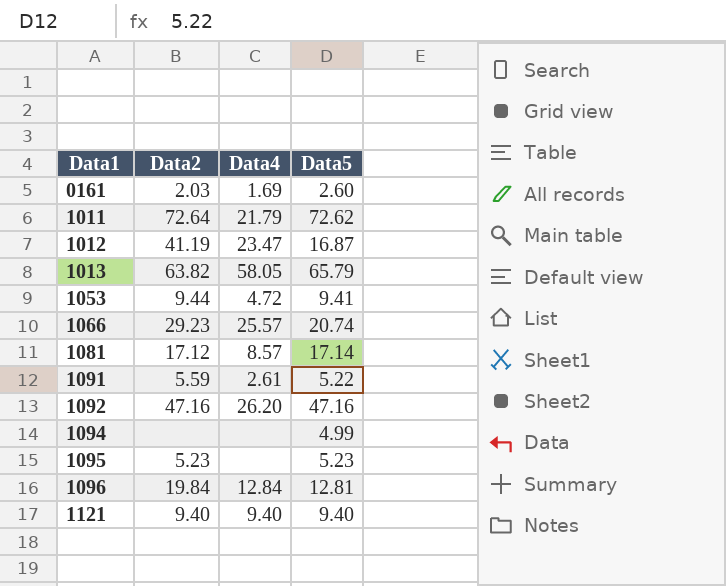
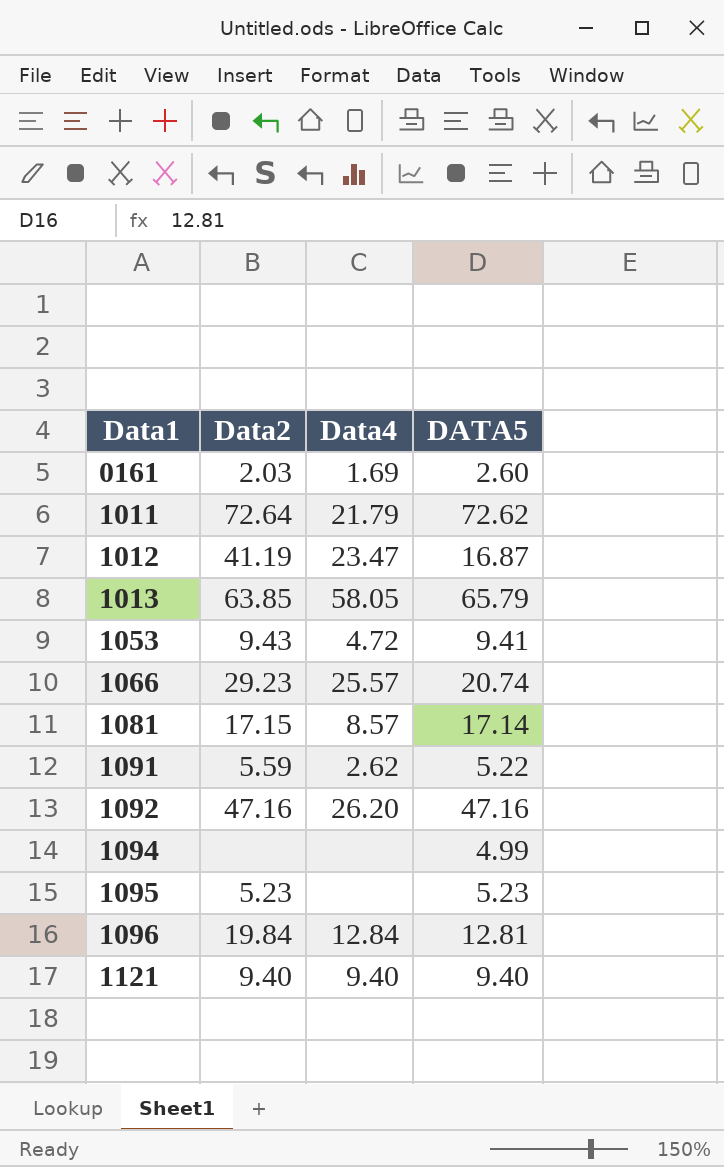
column name: Data5 -> DATA5
1013 | Data2: 63.82 -> 63.85
1053 | Data2: 9.44 -> 9.43
1081 | Data2: 17.12 -> 17.15
1091 | Data4: 2.61 -> 2.62

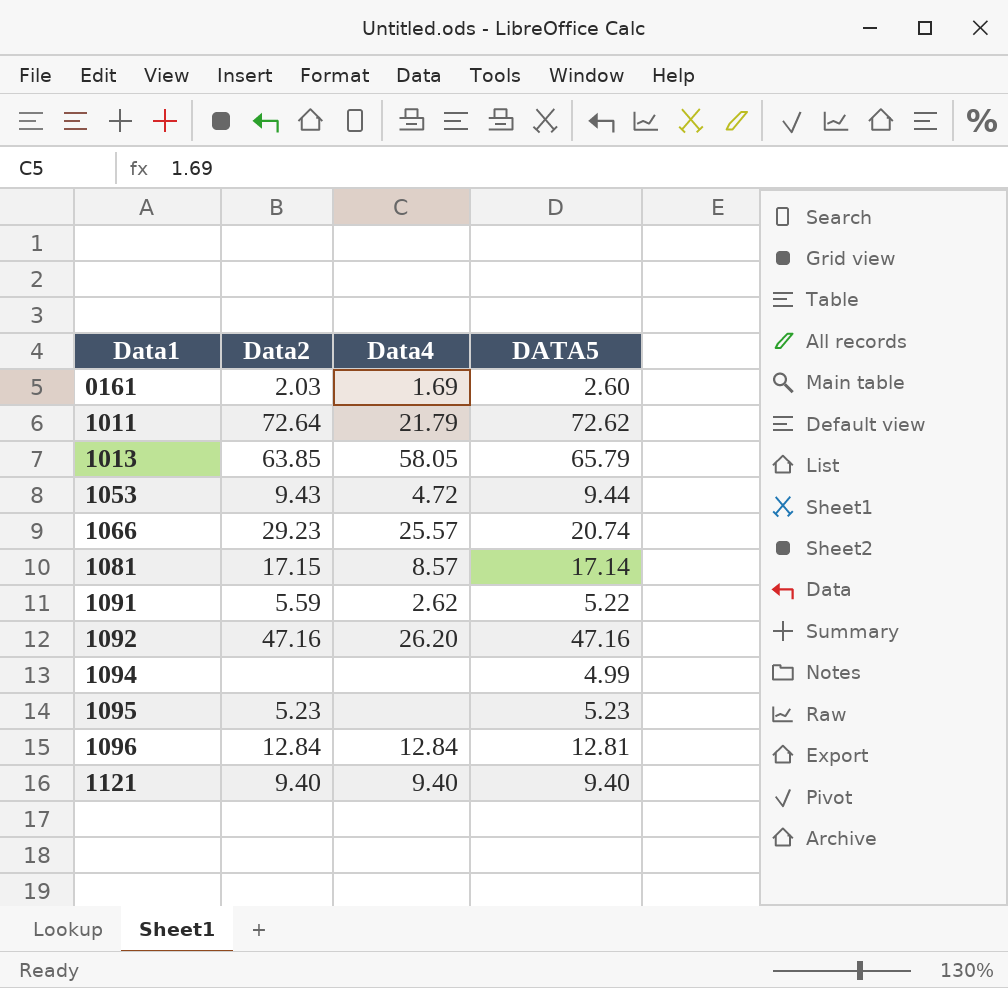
row 1012: 41.19 | 23.47 | 16.87 -> none
1053 | DATA5: 9.41 -> 9.44
1096 | Data2: 19.84 -> 12.84

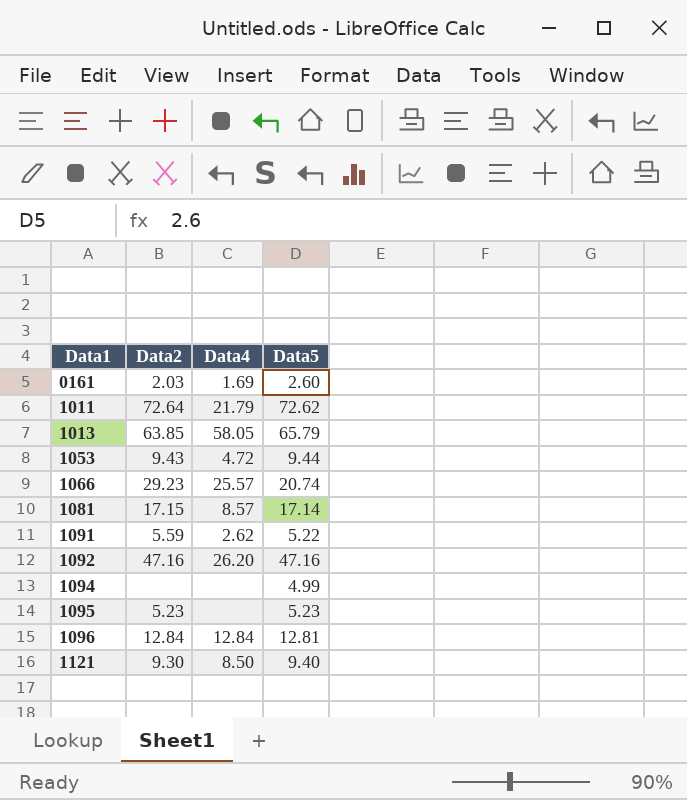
column name: DATA5 -> Data5
1121 | Data2: 9.40 -> 9.30
1121 | Data4: 9.40 -> 8.50

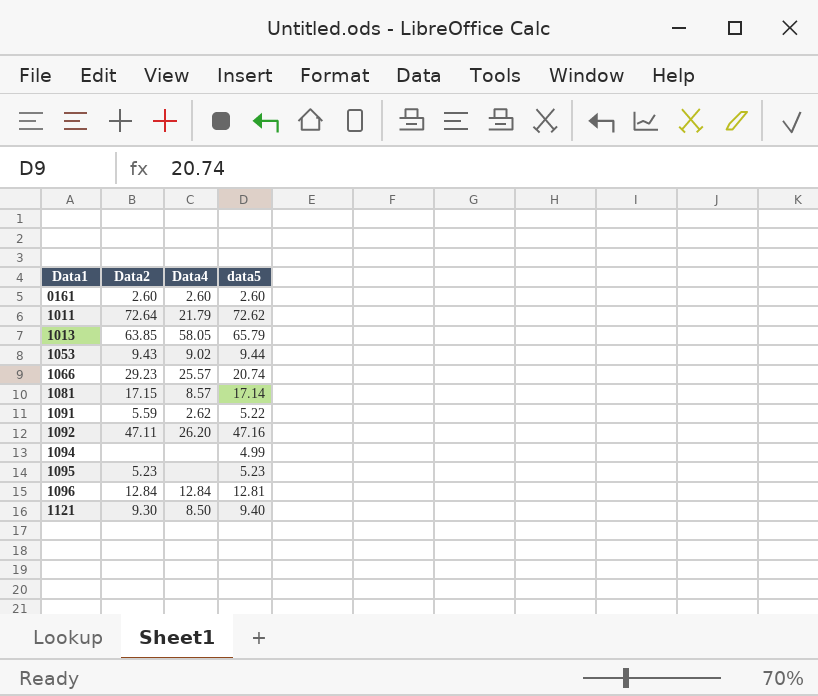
column name: Data5 -> data5
0161 | Data2: 2.03 -> 2.60
0161 | Data4: 1.69 -> 2.60
1053 | Data4: 4.72 -> 9.02
1092 | Data2: 47.16 -> 47.11

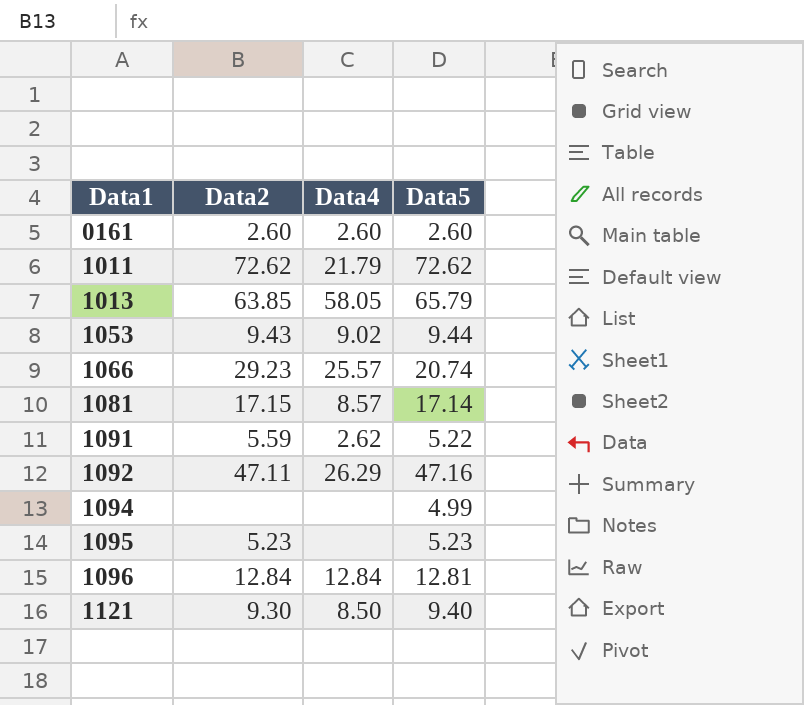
column name: data5 -> Data5
1011 | Data2: 72.64 -> 72.62
1092 | Data4: 26.20 -> 26.29

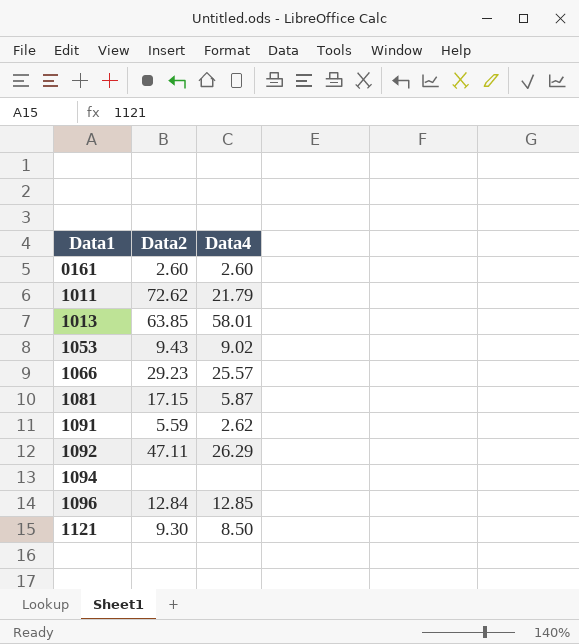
column Data5 | position: 4 -> none
row 1095: 5.23 | none | 5.23 -> none
1013 | Data4: 58.05 -> 58.01
1081 | Data4: 8.57 -> 5.87
1096 | Data4: 12.84 -> 12.85

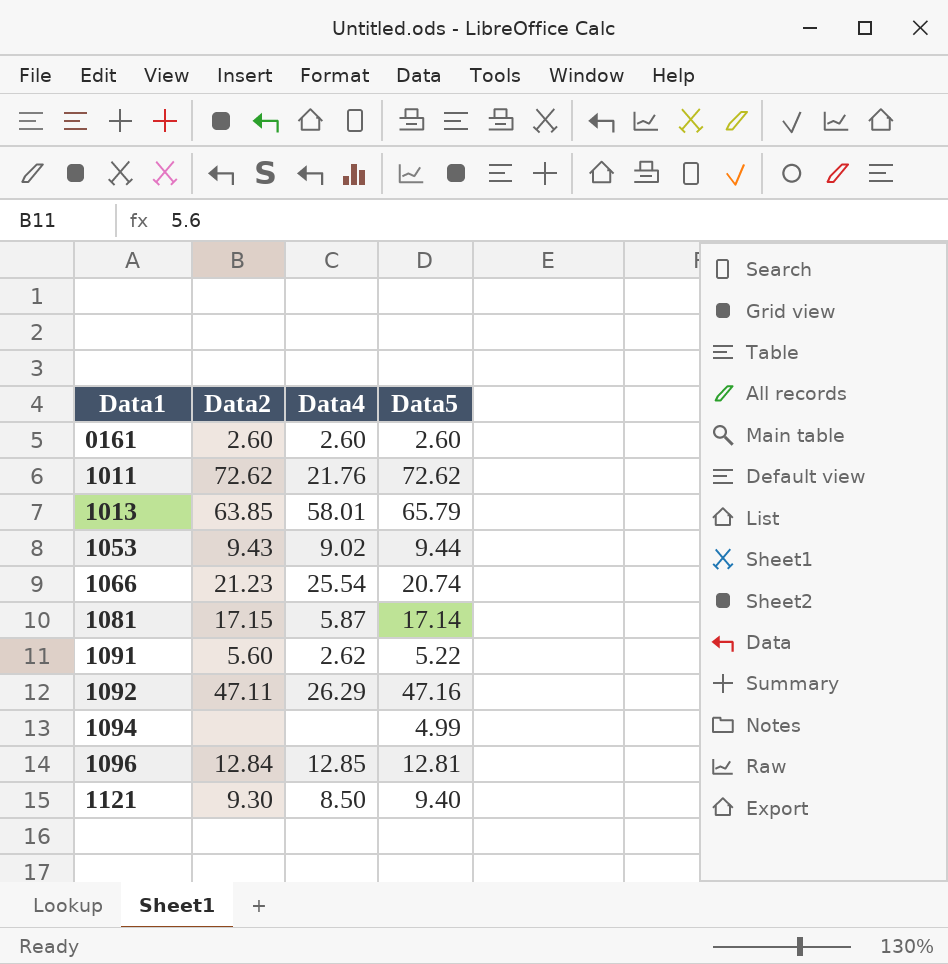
column Data5 | position: none -> 4
1011 | Data4: 21.79 -> 21.76
1066 | Data2: 29.23 -> 21.23
1066 | Data4: 25.57 -> 25.54
1091 | Data2: 5.59 -> 5.60

